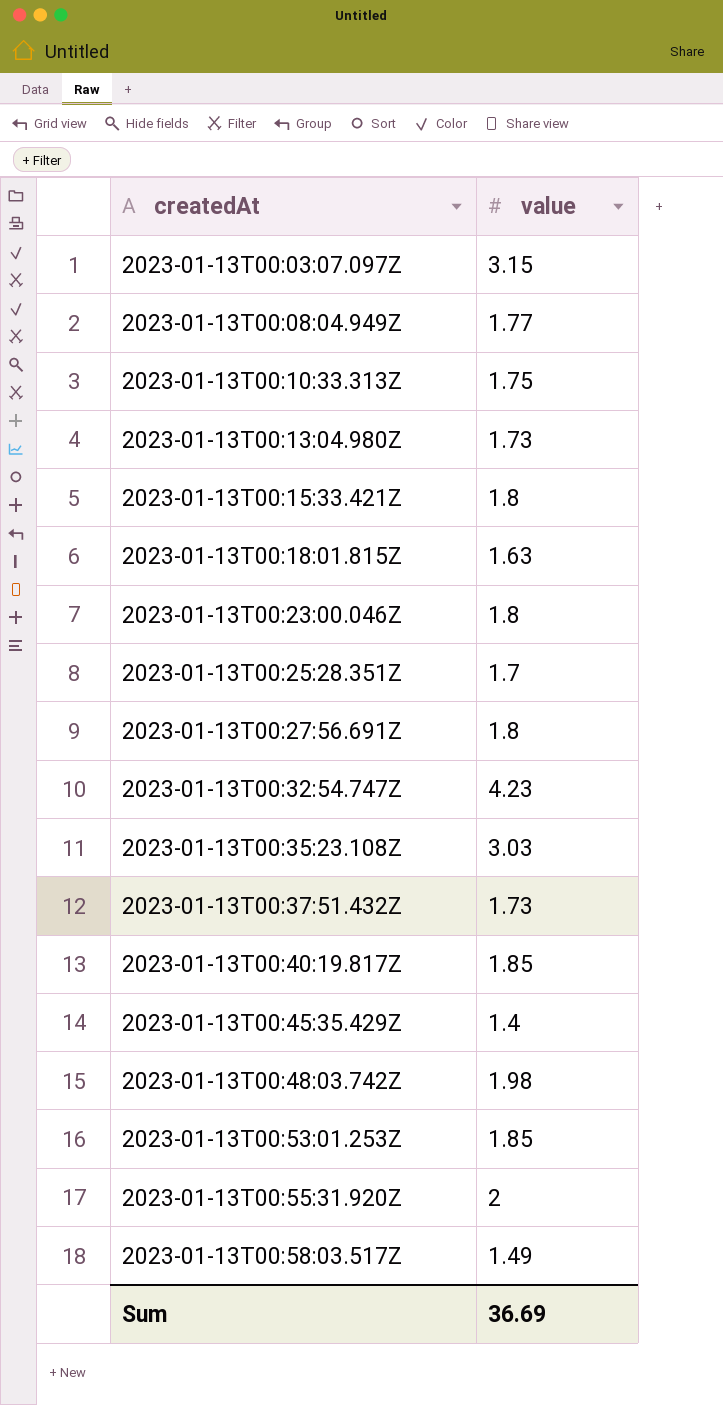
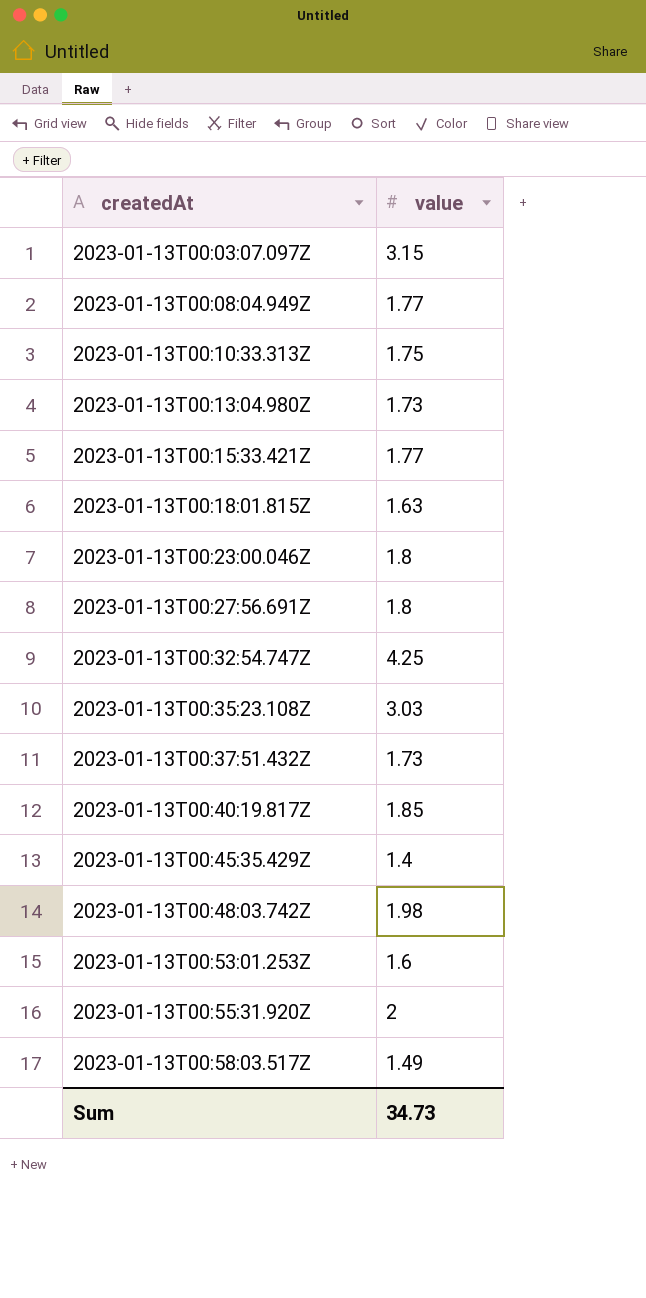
row 2023-01-13T00:25:28.351Z: 1.7 -> none
2023-01-13T00:15:33.421Z | value: 1.8 -> 1.77
2023-01-13T00:32:54.747Z | value: 4.23 -> 4.25
2023-01-13T00:53:01.253Z | value: 1.85 -> 1.6
Sum | value: 36.69 -> 34.73

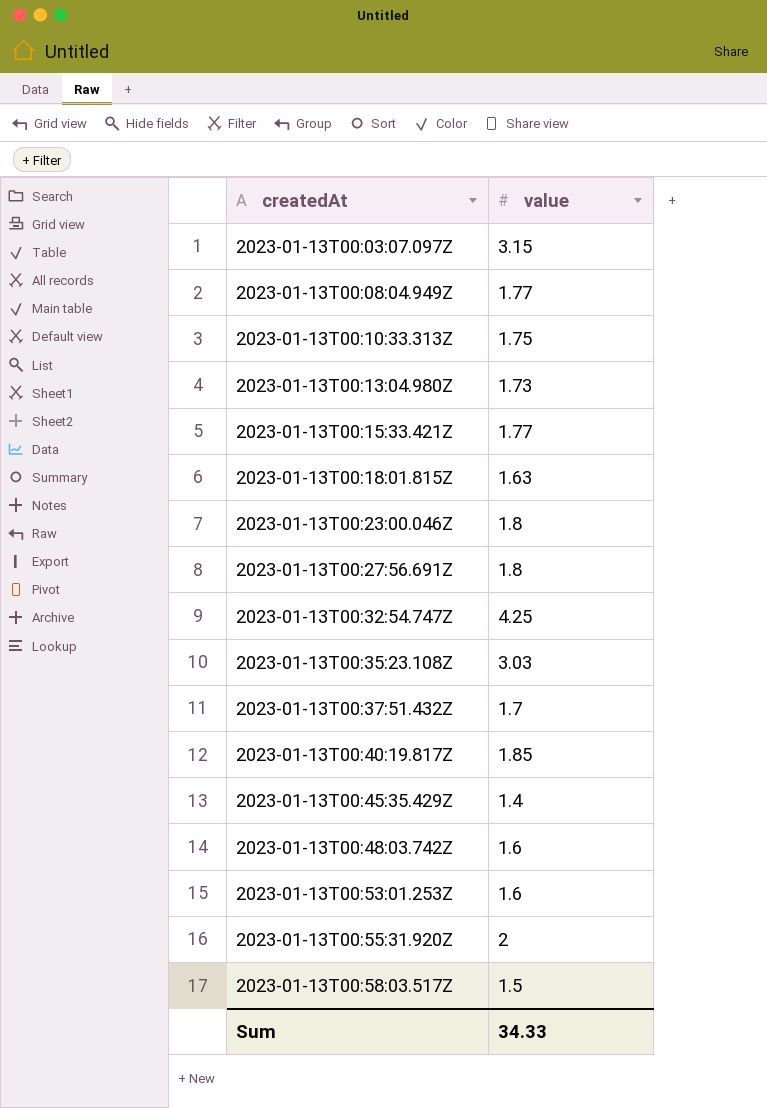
2023-01-13T00:37:51.432Z | value: 1.73 -> 1.7
2023-01-13T00:48:03.742Z | value: 1.98 -> 1.6
2023-01-13T00:58:03.517Z | value: 1.49 -> 1.5
Sum | value: 34.73 -> 34.33

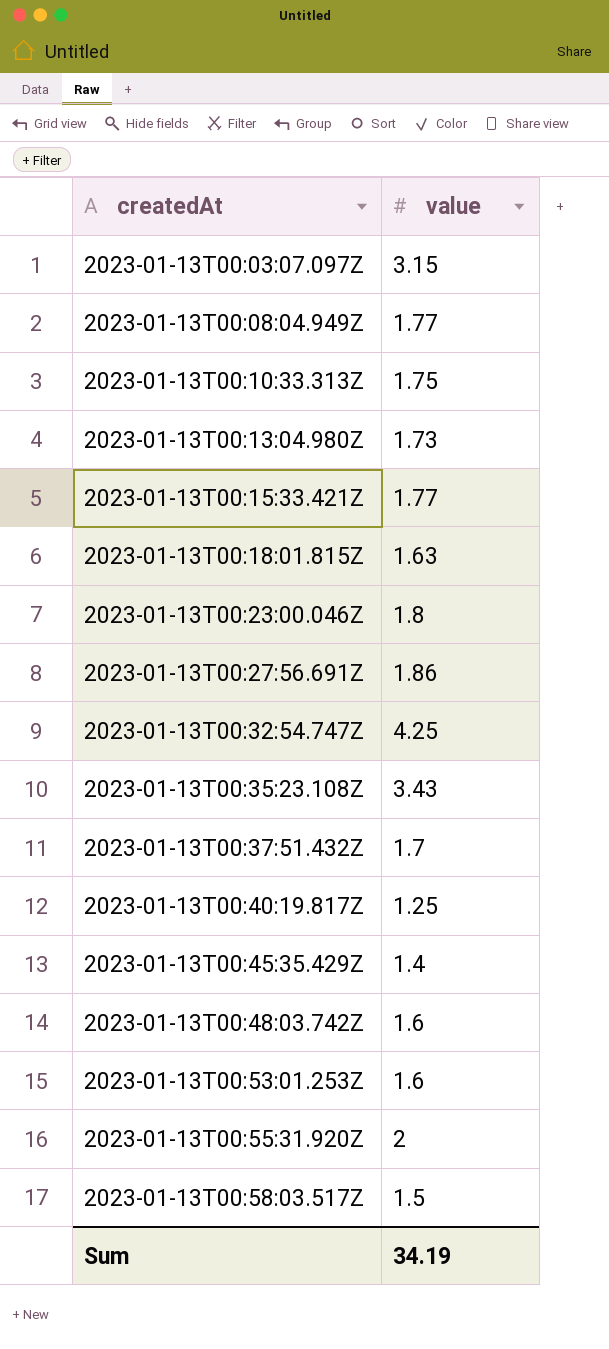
2023-01-13T00:27:56.691Z | value: 1.8 -> 1.86
2023-01-13T00:35:23.108Z | value: 3.03 -> 3.43
2023-01-13T00:40:19.817Z | value: 1.85 -> 1.25
Sum | value: 34.33 -> 34.19

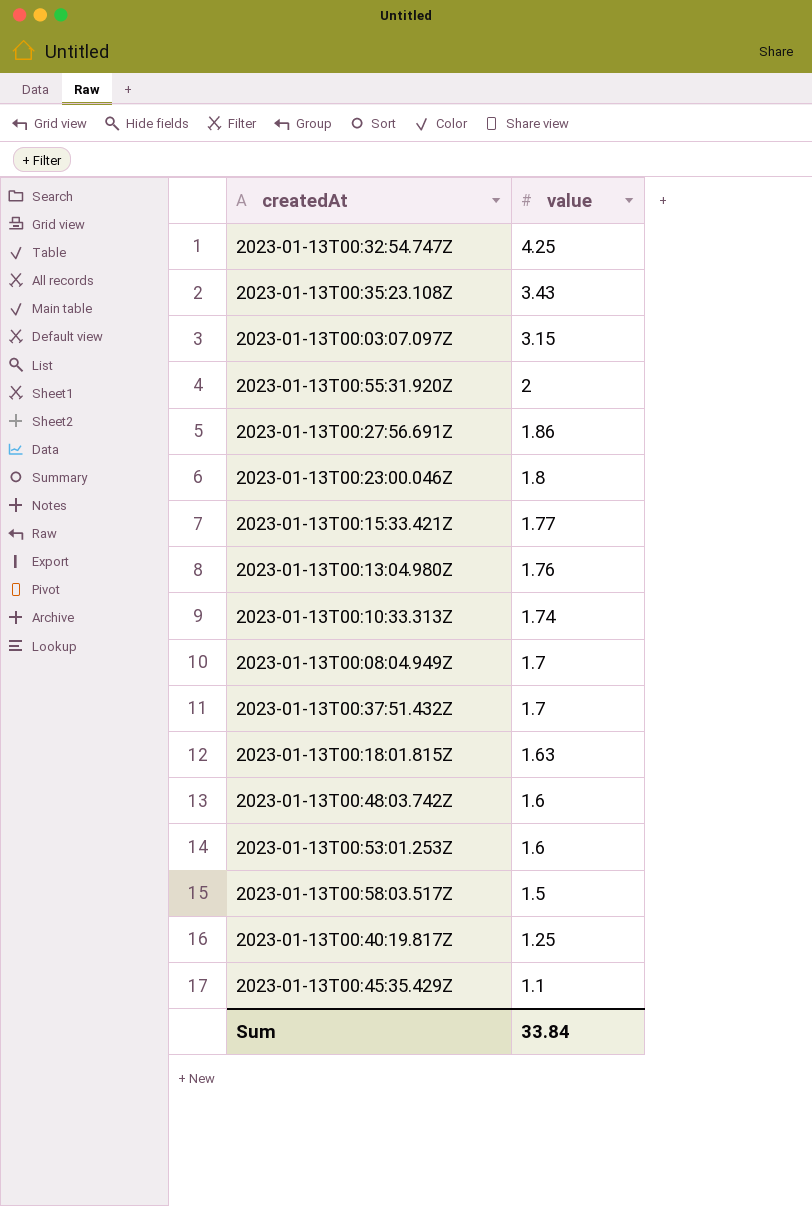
row order: createdAt ascending -> value descending
2023-01-13T00:13:04.980Z | value: 1.73 -> 1.76
2023-01-13T00:10:33.313Z | value: 1.75 -> 1.74
2023-01-13T00:08:04.949Z | value: 1.77 -> 1.7
2023-01-13T00:45:35.429Z | value: 1.4 -> 1.1
Sum | value: 34.19 -> 33.84

